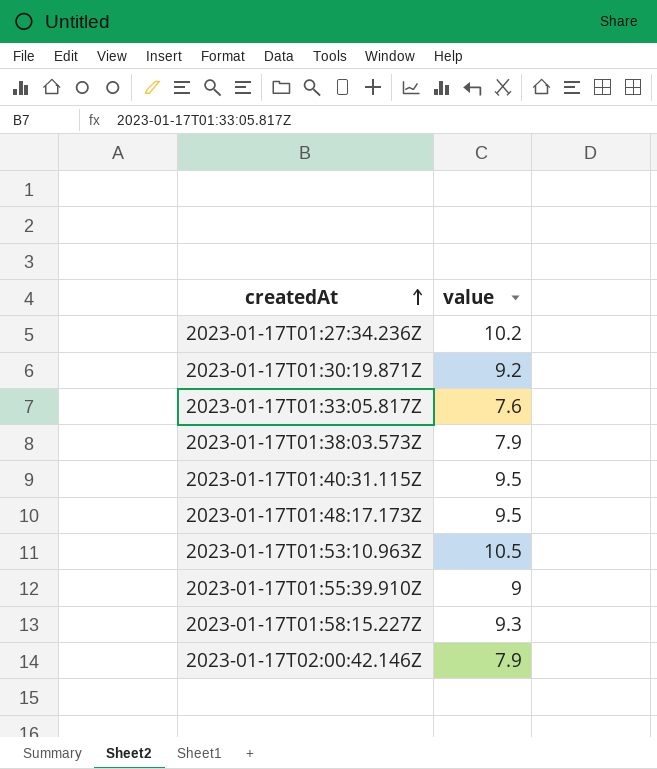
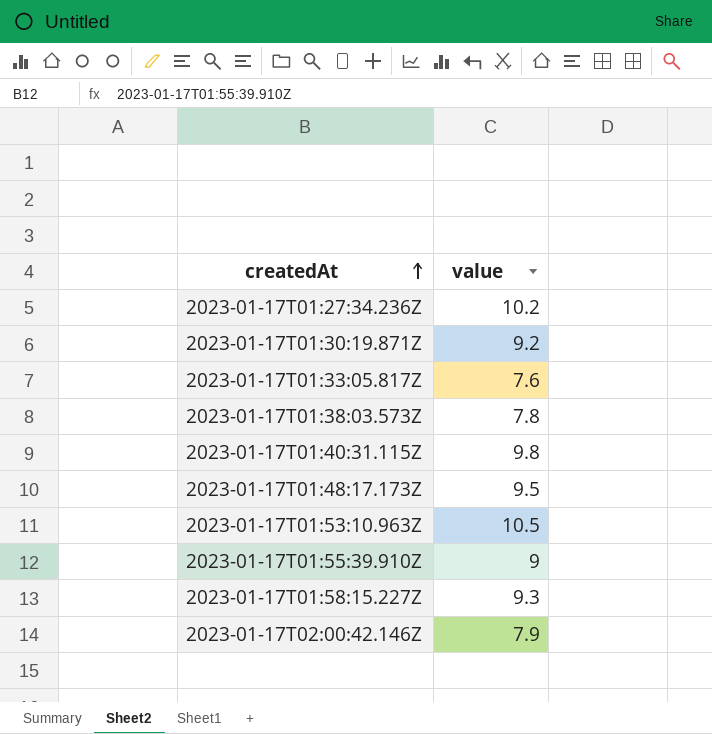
2023-01-17T01:38:03.573Z | value: 7.9 -> 7.8
2023-01-17T01:40:31.115Z | value: 9.5 -> 9.8

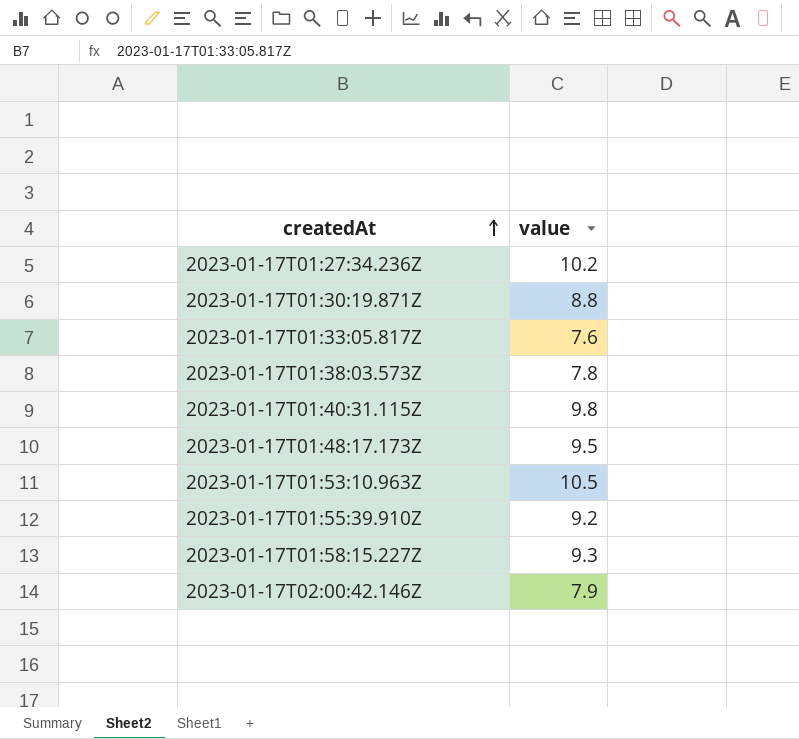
2023-01-17T01:30:19.871Z | value: 9.2 -> 8.8
2023-01-17T01:55:39.910Z | value: 9 -> 9.2

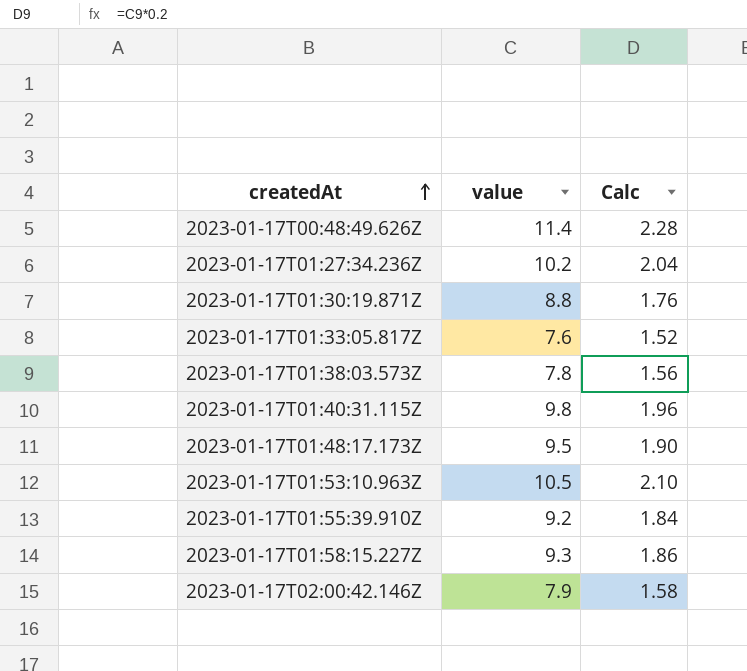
column Calc | formula: none -> [value] * 0.2
row 2023-01-17T00:48:49.626Z: none -> 11.4 | 2.28

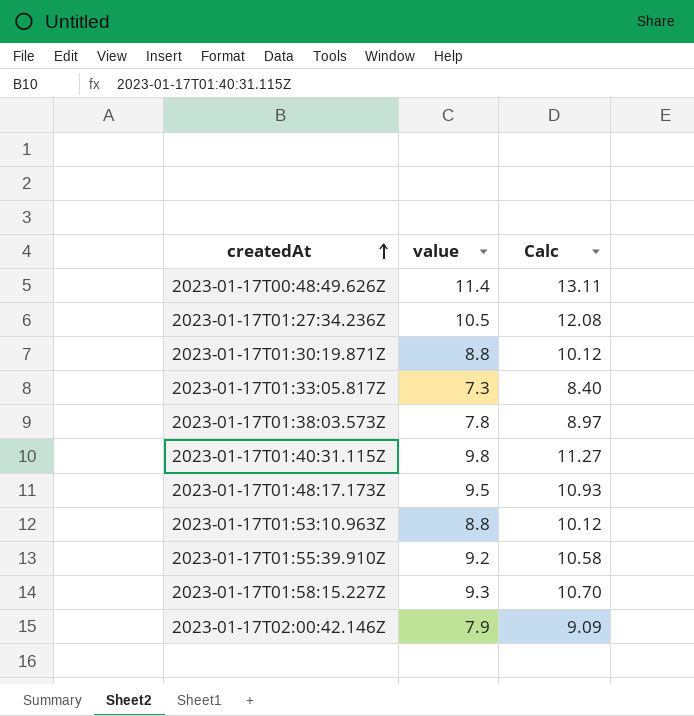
column Calc | formula: [value] * 0.2 -> [value] * 1.15
2023-01-17T01:27:34.236Z | value: 10.2 -> 10.5
2023-01-17T01:33:05.817Z | value: 7.6 -> 7.3
2023-01-17T01:53:10.963Z | value: 10.5 -> 8.8

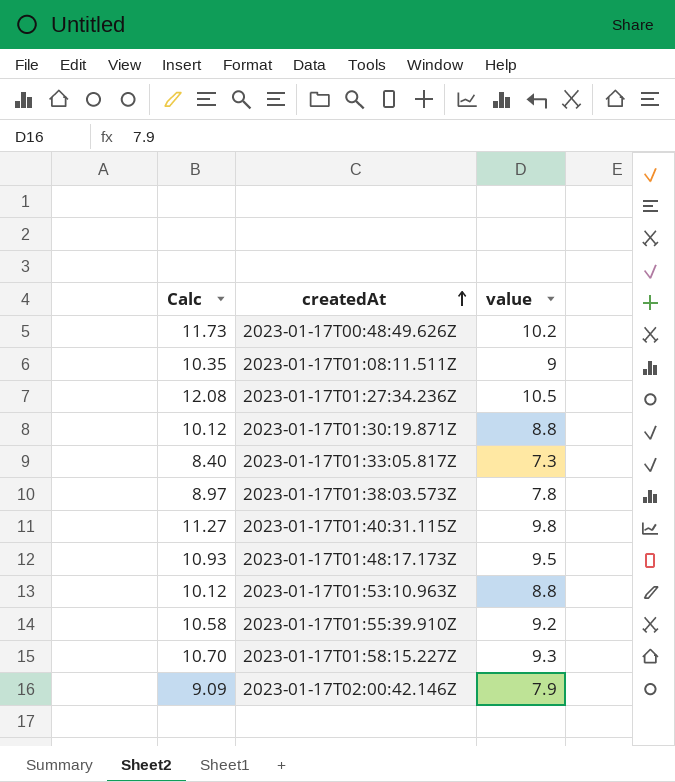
column Calc | position: 3 -> 1
2023-01-17T00:48:49.626Z | Calc: 13.11 -> 11.73
2023-01-17T00:48:49.626Z | value: 11.4 -> 10.2
row 2023-01-17T01:08:11.511Z: none -> 10.35 | 9

